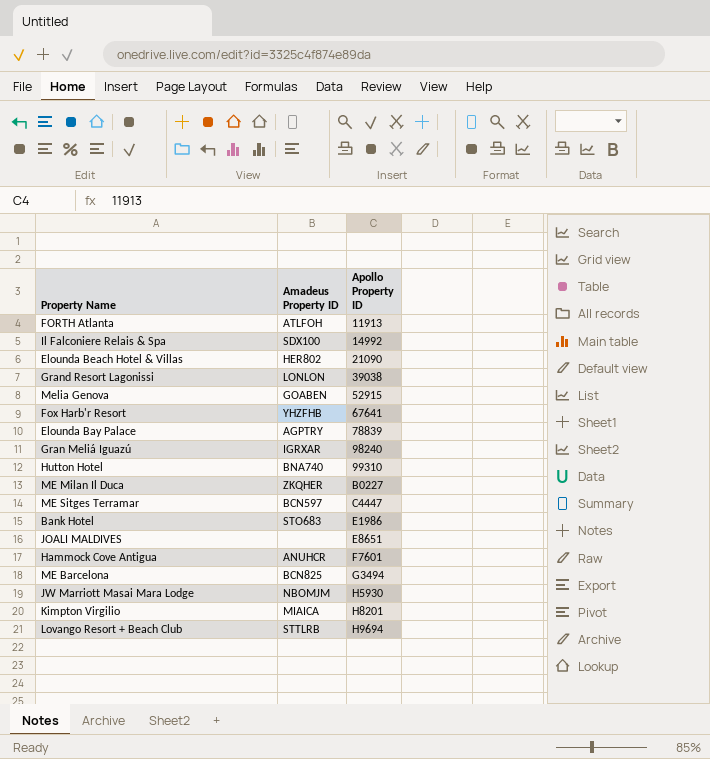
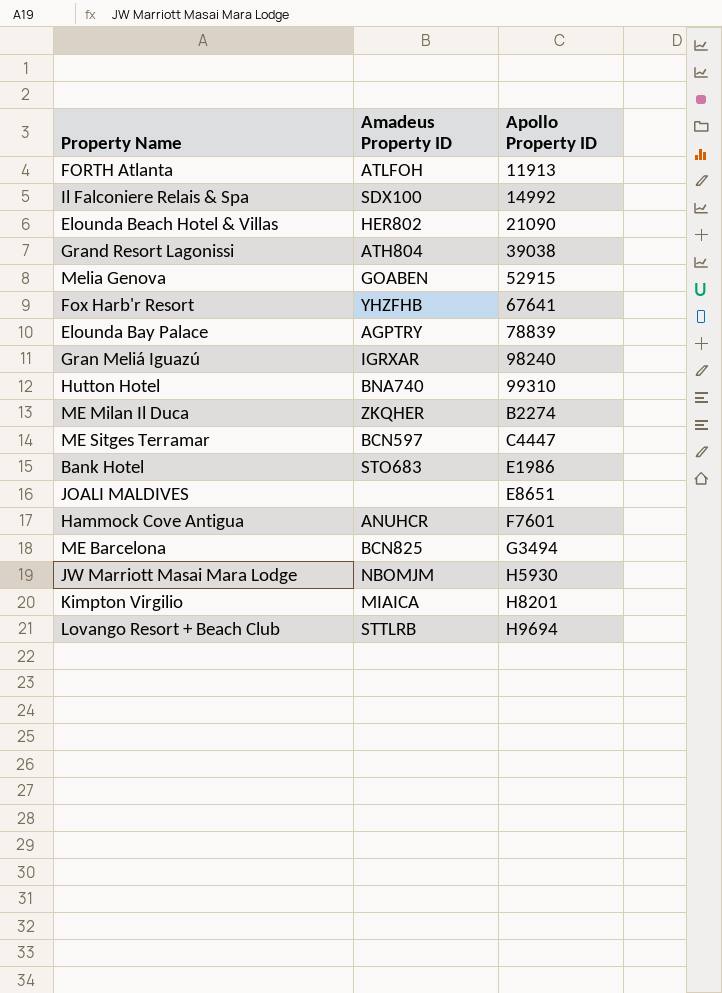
Grand Resort Lagonissi | Amadeus Property ID: LONLON -> ATH804
ME Milan Il Duca | Apollo Property ID: B0227 -> B2274

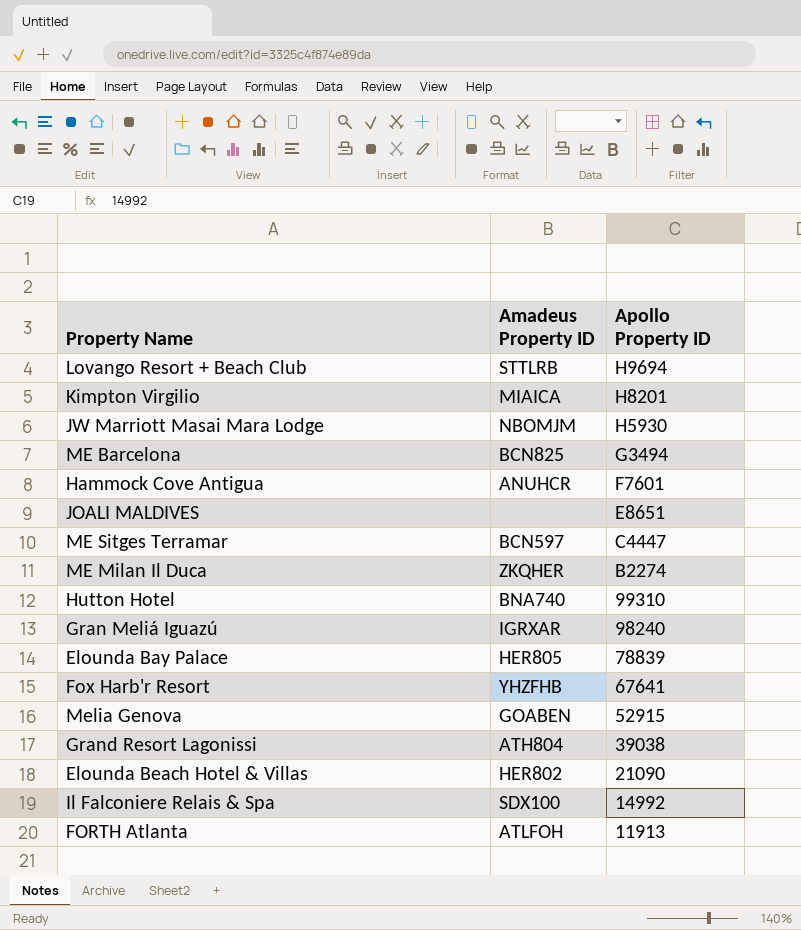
row order: Apollo Property ID ascending -> Apollo Property ID descending
row Bank Hotel: STO683 | E1986 -> none
Elounda Bay Palace | Amadeus Property ID: AGPTRY -> HER805

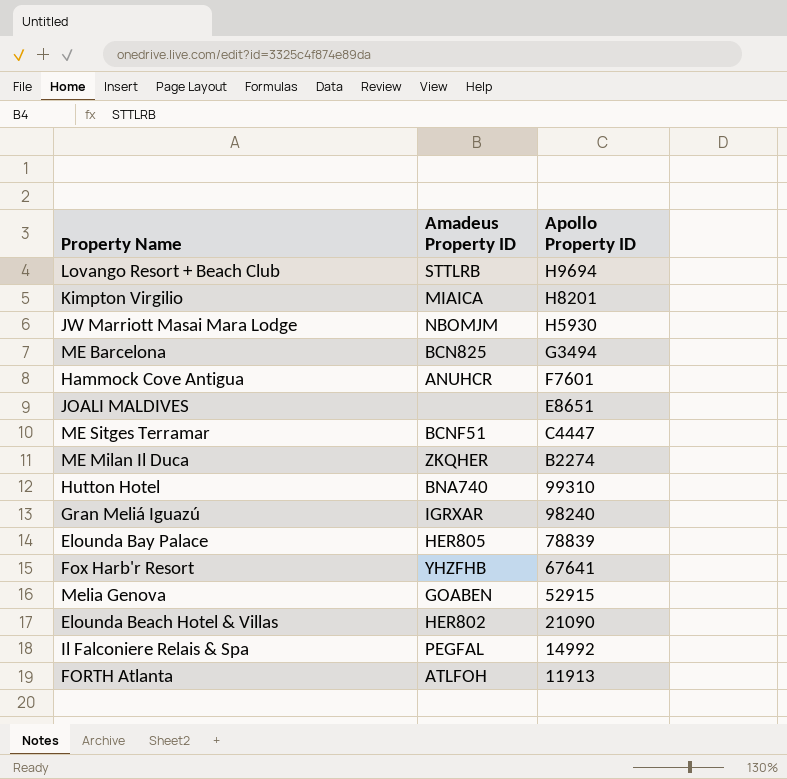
row Grand Resort Lagonissi: ATH804 | 39038 -> none
ME Sitges Terramar | Amadeus Property ID: BCN597 -> BCNF51
Il Falconiere Relais & Spa | Amadeus Property ID: SDX100 -> PEGFAL

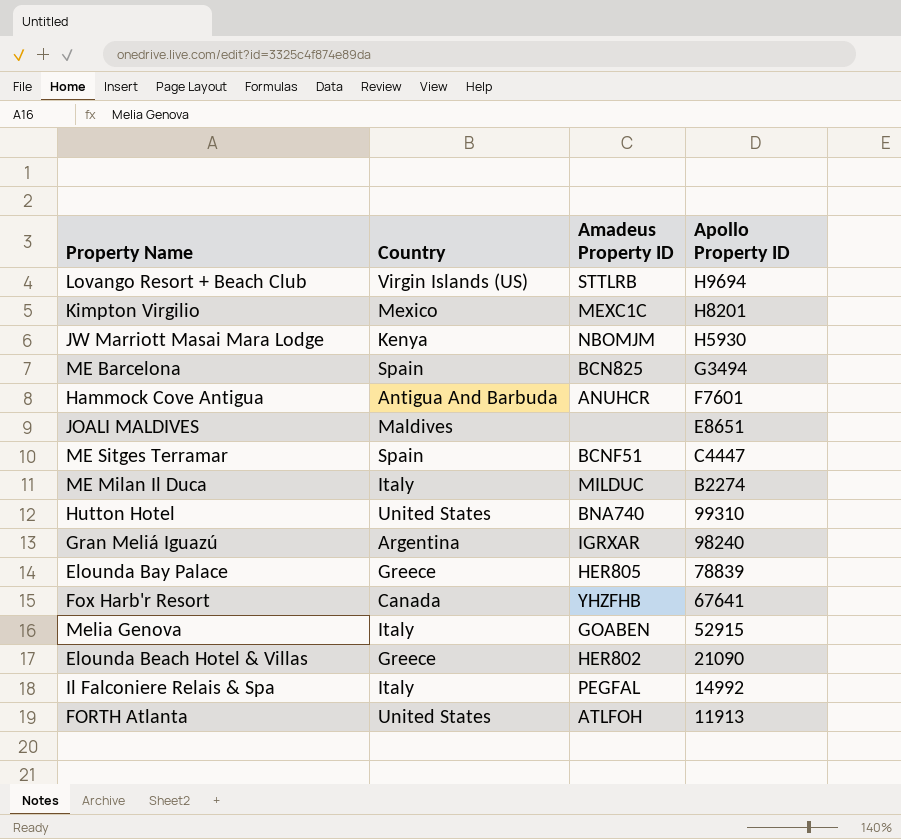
column Country | position: none -> 2
Kimpton Virgilio | Amadeus Property ID: MIAICA -> MEXC1C
ME Milan Il Duca | Amadeus Property ID: ZKQHER -> MILDUC

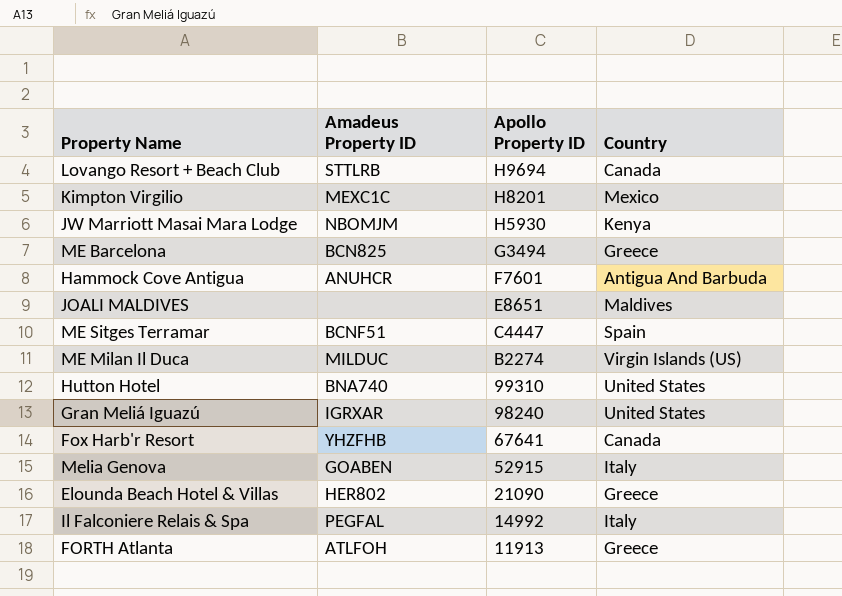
column Country | position: 2 -> 4
row Elounda Bay Palace: Greece | HER805 | 78839 -> none
Lovango Resort + Beach Club | Country: Virgin Islands (US) -> Canada
ME Barcelona | Country: Spain -> Greece
ME Milan Il Duca | Country: Italy -> Virgin Islands (US)
Gran Meliá Iguazú | Country: Argentina -> United States
FORTH Atlanta | Country: United States -> Greece

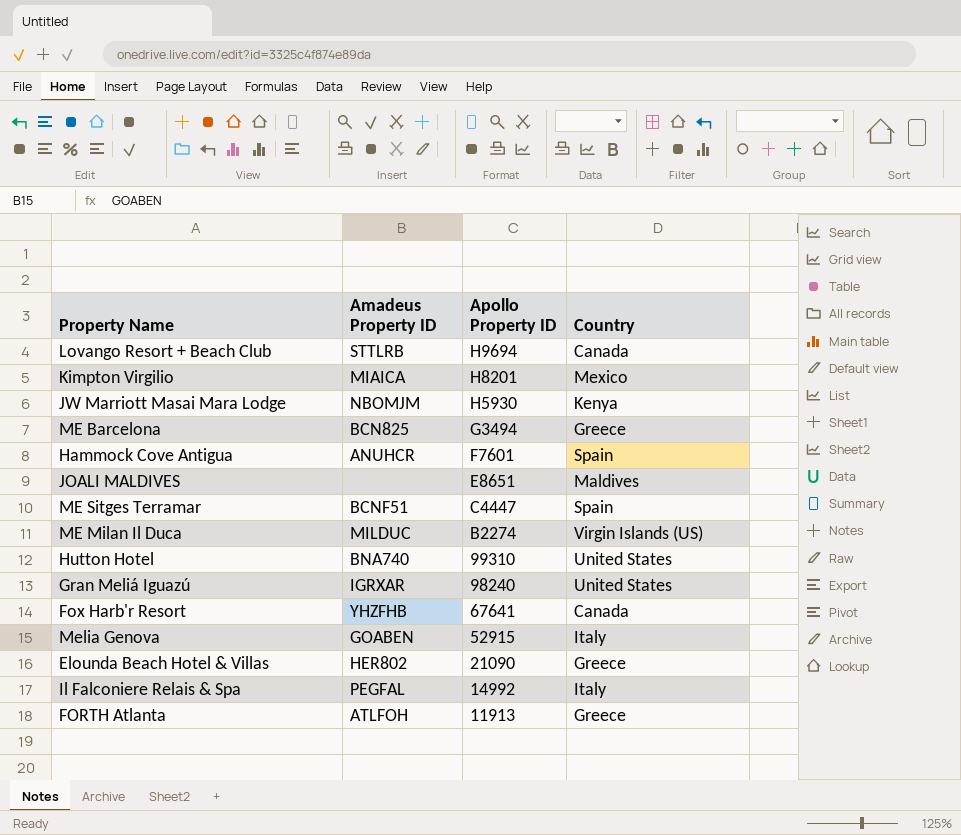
Kimpton Virgilio | Amadeus Property ID: MEXC1C -> MIAICA
Hammock Cove Antigua | Country: Antigua And Barbuda -> Spain

